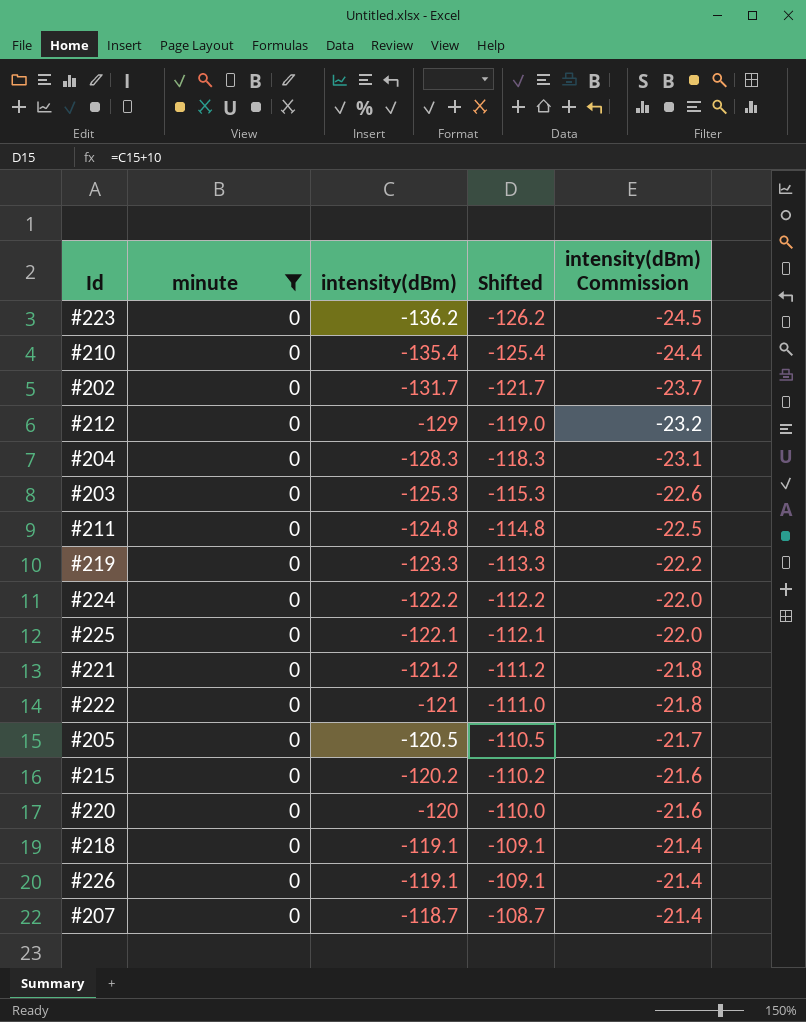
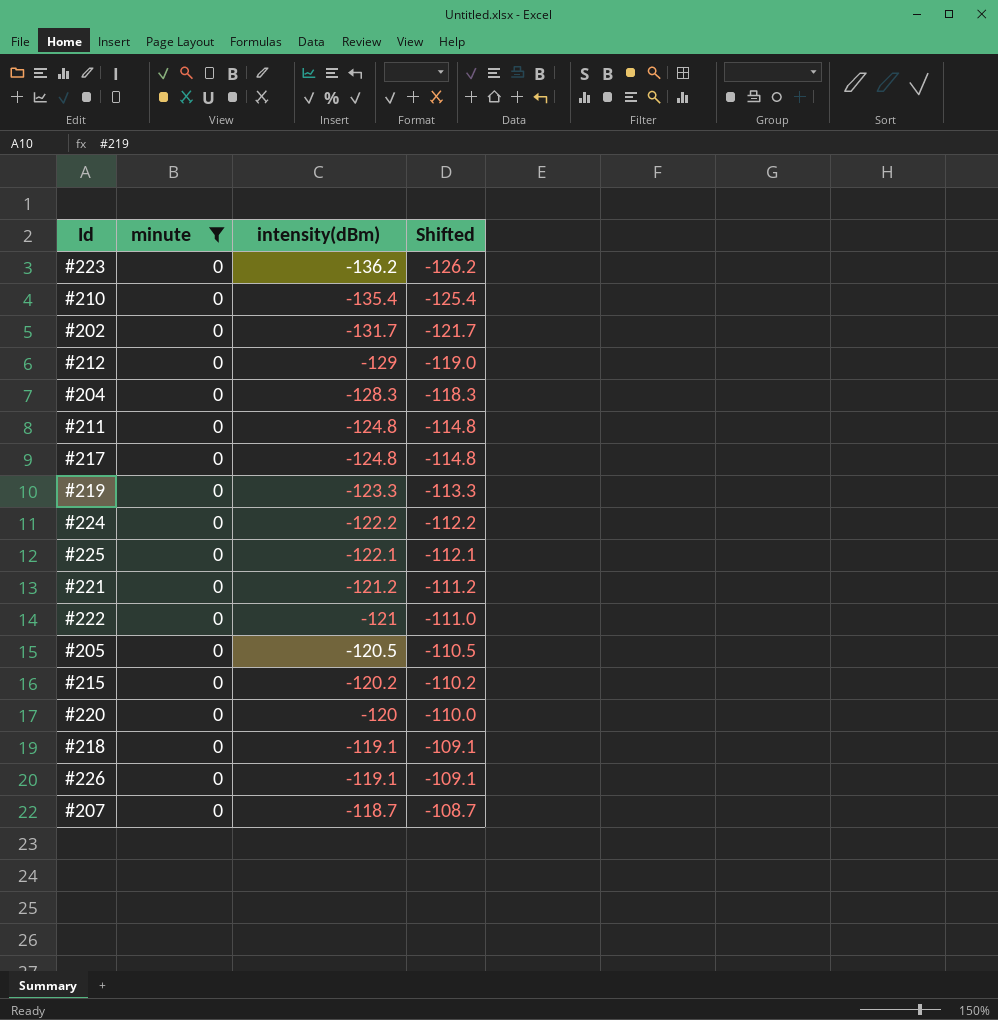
column intensity(dBm) Commission | formula: [intensity(dBm)] * 0.18 -> none
row #203: 0 | -125.3 | -115.3 | -22.6 -> none
row #217: none -> 0 | -124.8 | -114.8

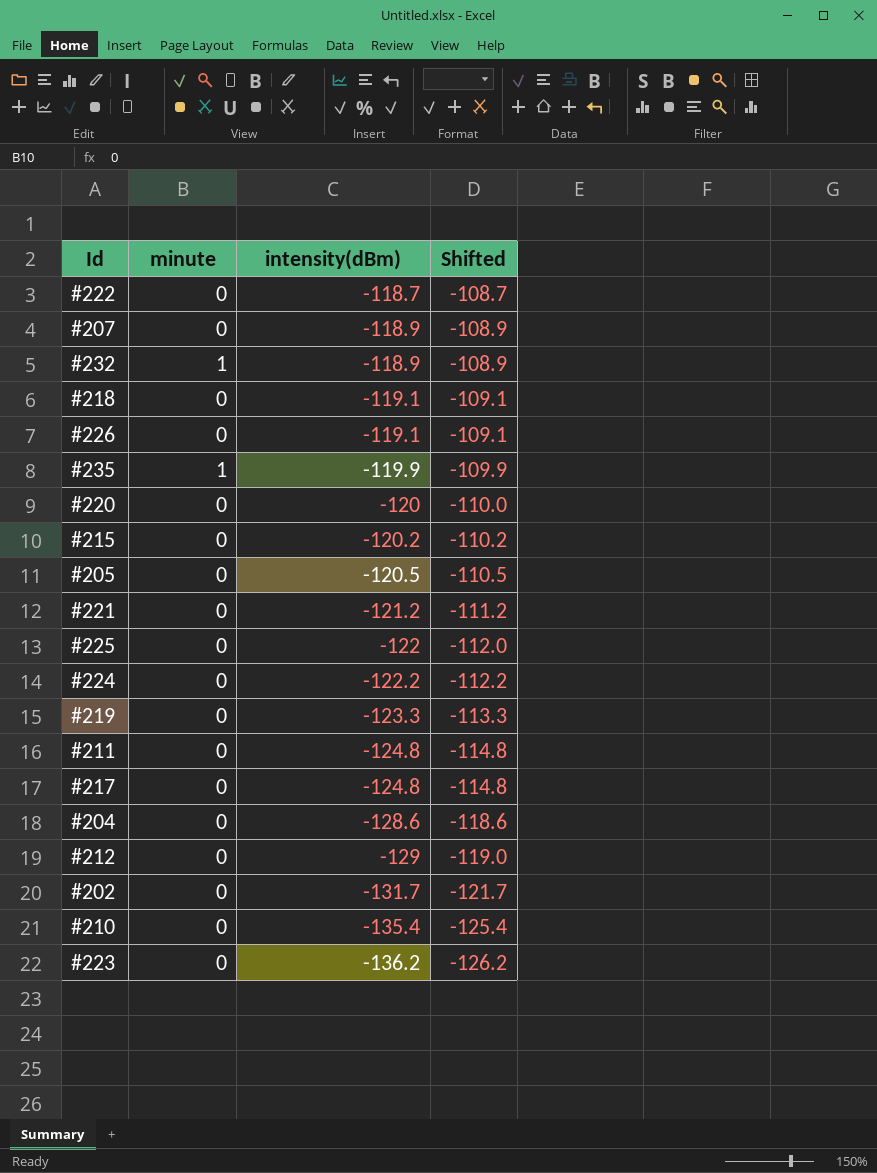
filter: minute = 0 -> none
row order: intensity(dBm) ascending -> intensity(dBm) descending
#222 | intensity(dBm): -121 -> -118.7
#222 | Shifted: -111.0 -> -108.7
#207 | intensity(dBm): -118.7 -> -118.9
#207 | Shifted: -108.7 -> -108.9
#225 | intensity(dBm): -122.1 -> -122
#225 | Shifted: -112.1 -> -112.0
#204 | intensity(dBm): -128.3 -> -128.6
#204 | Shifted: -118.3 -> -118.6

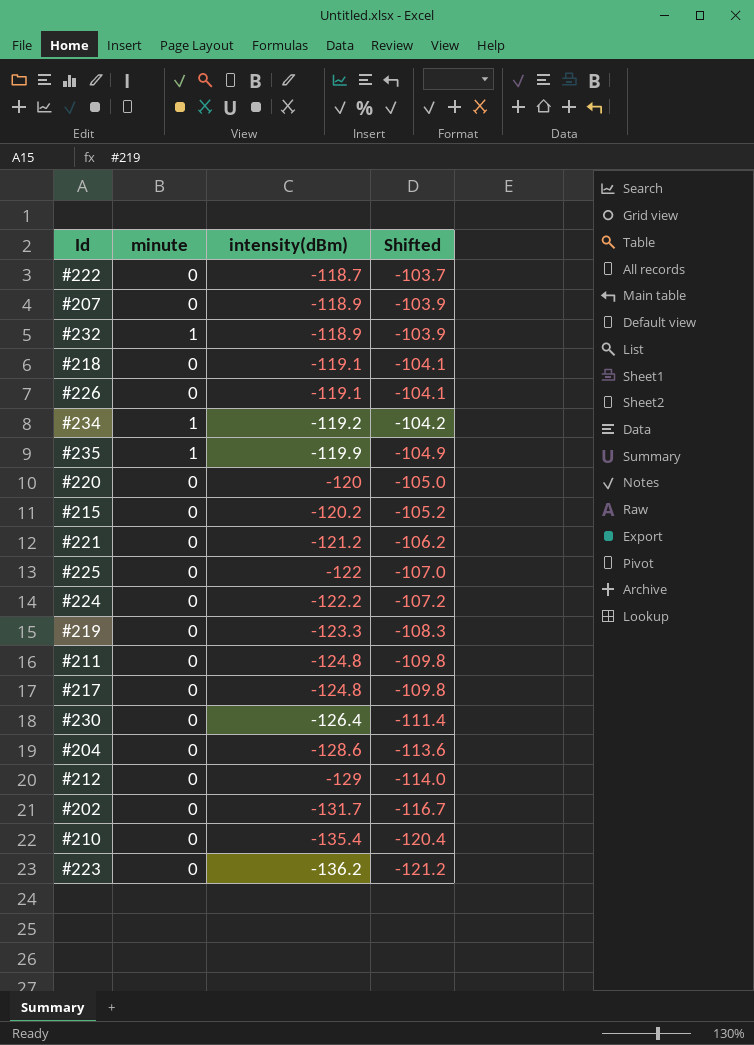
column Shifted | formula: [intensity(dBm)] + 10 -> [intensity(dBm)] + 15
row #205: 0 | -120.5 | -110.5 -> none
row #234: none -> 1 | -119.2 | -104.2
row #230: none -> 0 | -126.4 | -111.4

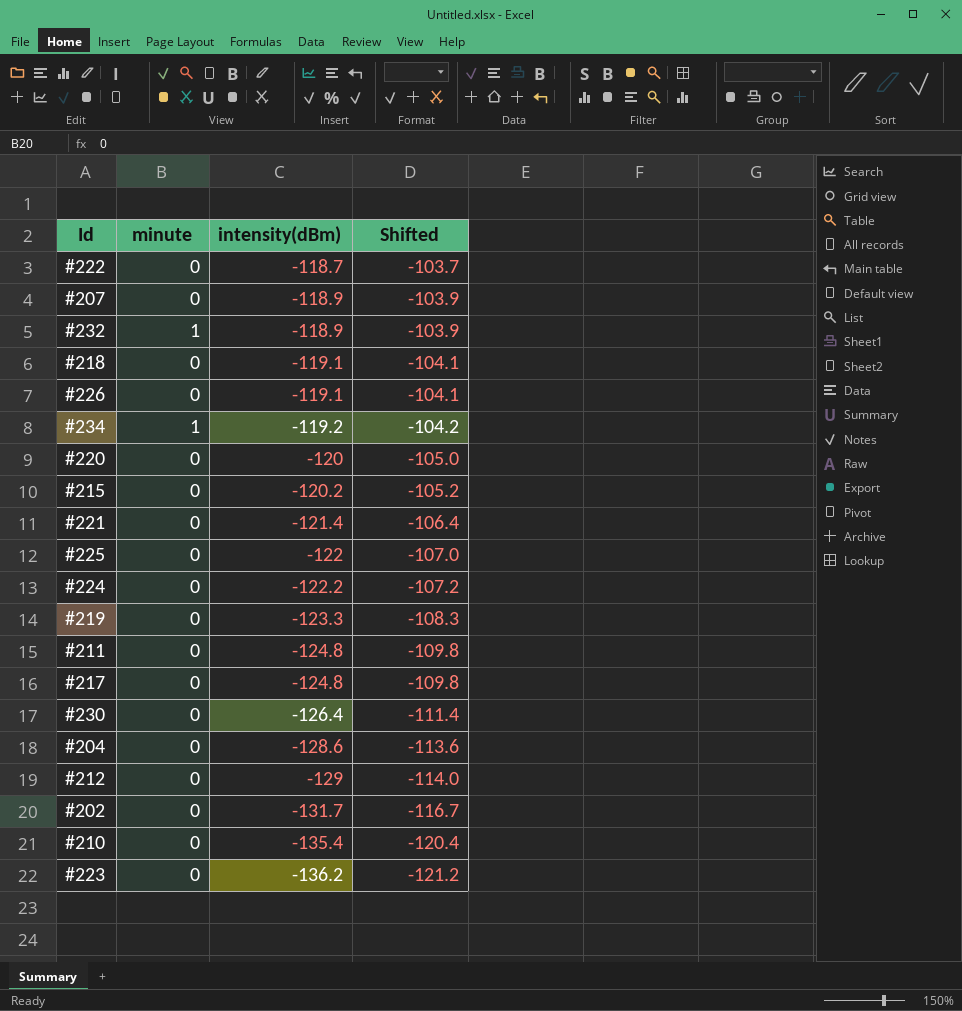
row #235: 1 | -119.9 | -104.9 -> none
#221 | intensity(dBm): -121.2 -> -121.4
#221 | Shifted: -106.2 -> -106.4

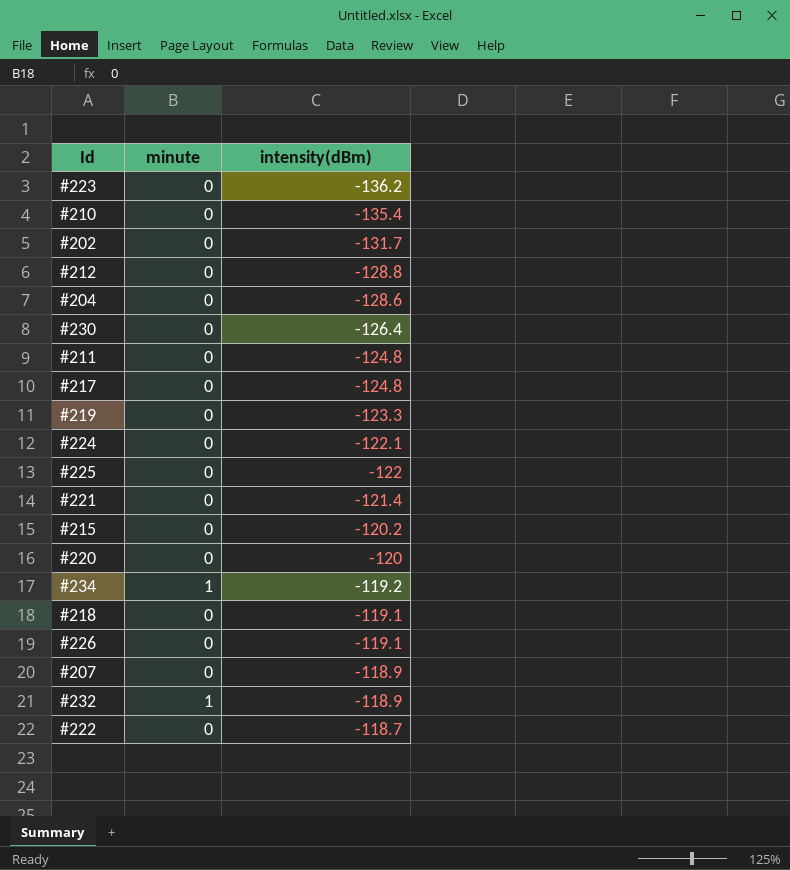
row order: intensity(dBm) descending -> intensity(dBm) ascending
column Shifted | formula: [intensity(dBm)] + 15 -> none
#212 | intensity(dBm): -129 -> -128.8
#224 | intensity(dBm): -122.2 -> -122.1

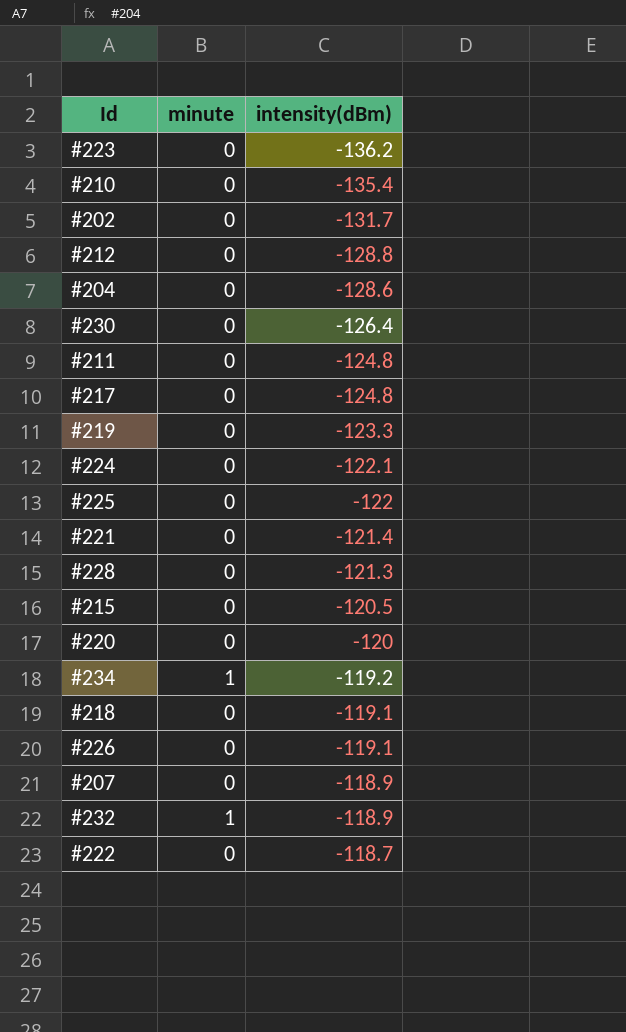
row #228: none -> 0 | -121.3
#215 | intensity(dBm): -120.2 -> -120.5

